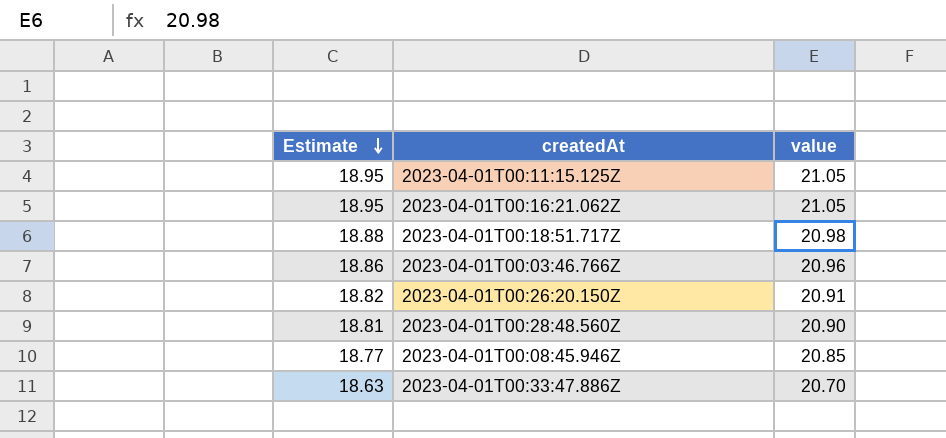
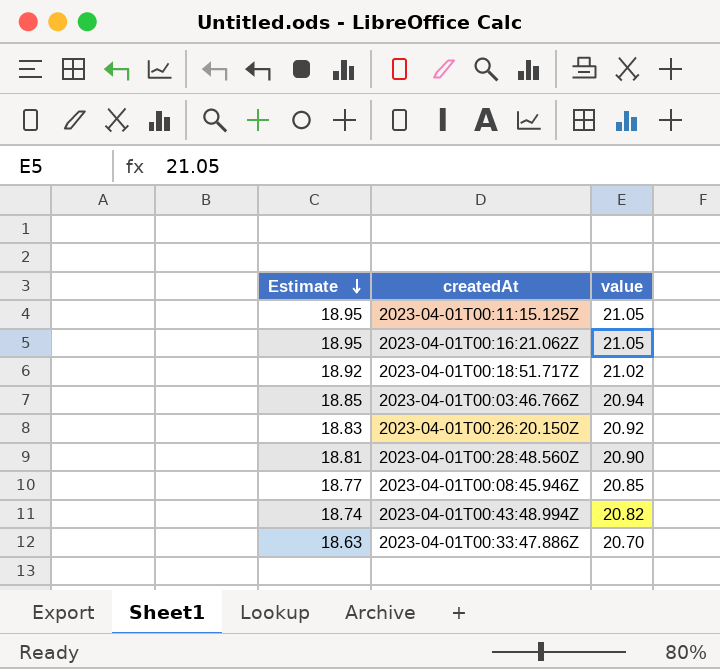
2023-04-01T00:18:51.717Z | Estimate: 18.88 -> 18.92
2023-04-01T00:18:51.717Z | value: 20.98 -> 21.02
2023-04-01T00:03:46.766Z | Estimate: 18.86 -> 18.85
2023-04-01T00:03:46.766Z | value: 20.96 -> 20.94
2023-04-01T00:26:20.150Z | Estimate: 18.82 -> 18.83
2023-04-01T00:26:20.150Z | value: 20.91 -> 20.92
row 2023-04-01T00:43:48.994Z: none -> 18.74 | 20.82

